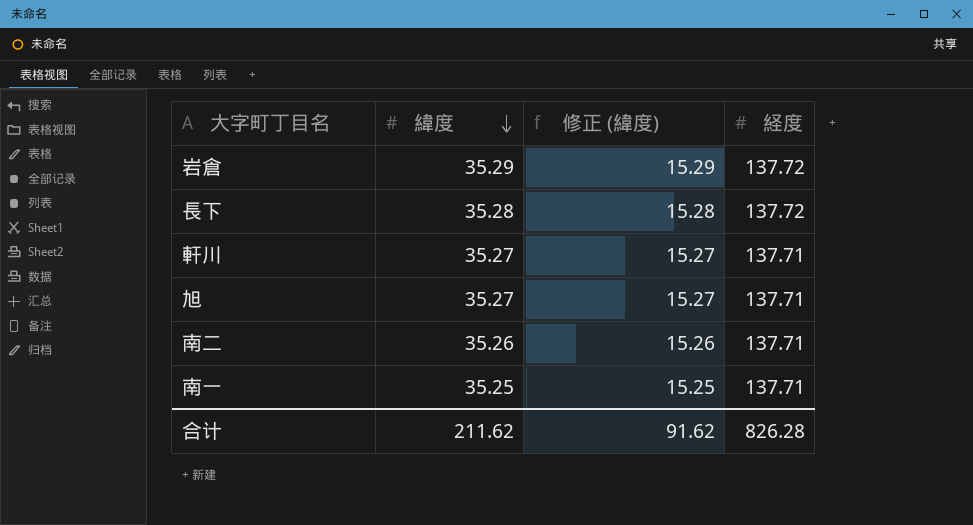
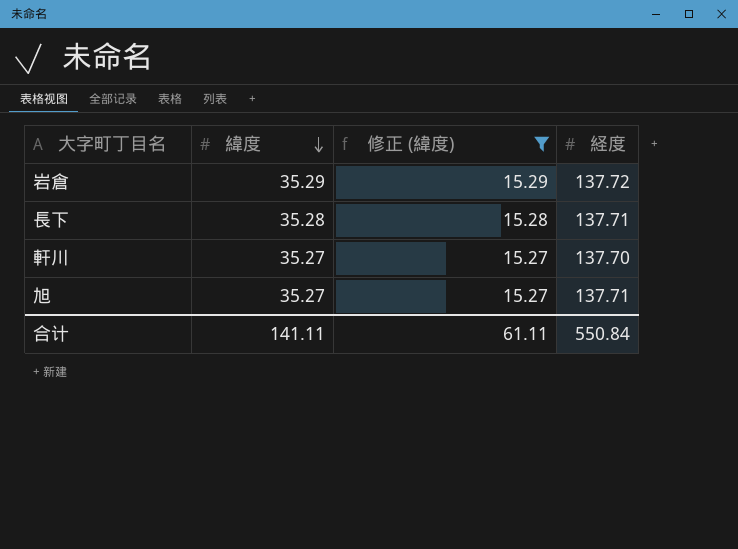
filter: none -> 修正 (緯度) >= 15.27
長下 | 経度: 137.72 -> 137.71
軒川 | 経度: 137.71 -> 137.70
合计 | 緯度: 211.62 -> 141.11
合计 | 修正 (緯度): 91.62 -> 61.11
合计 | 経度: 826.28 -> 550.84

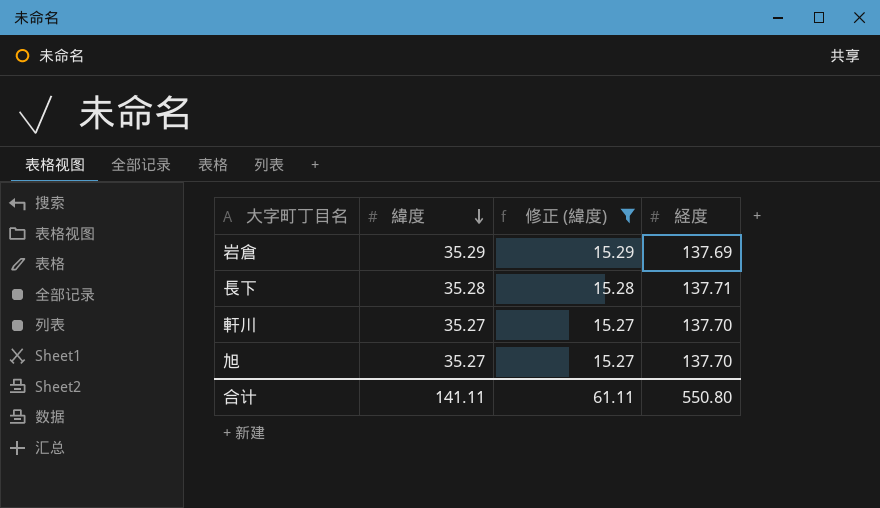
岩倉 | 経度: 137.72 -> 137.69
旭 | 経度: 137.71 -> 137.70
合计 | 経度: 550.84 -> 550.80

